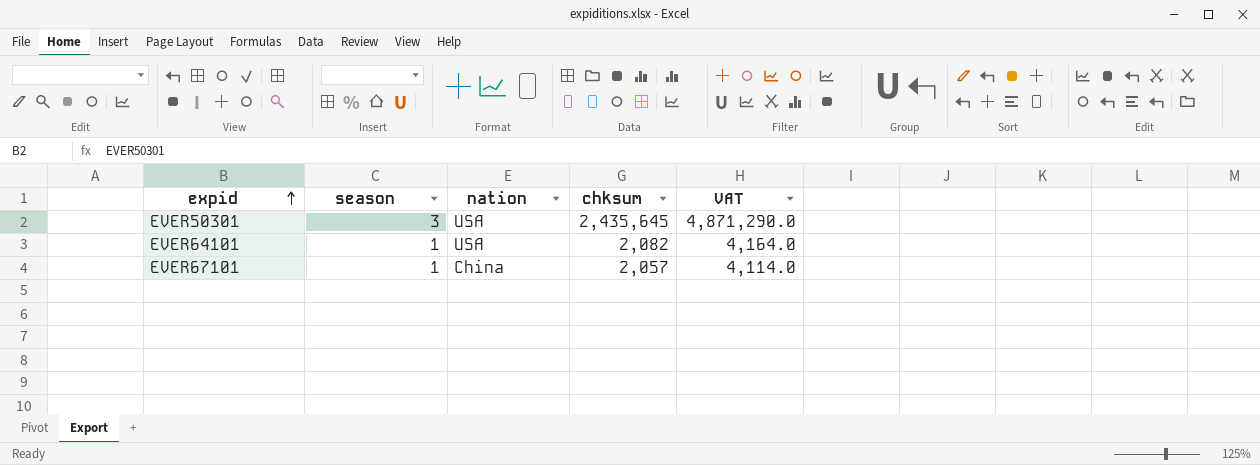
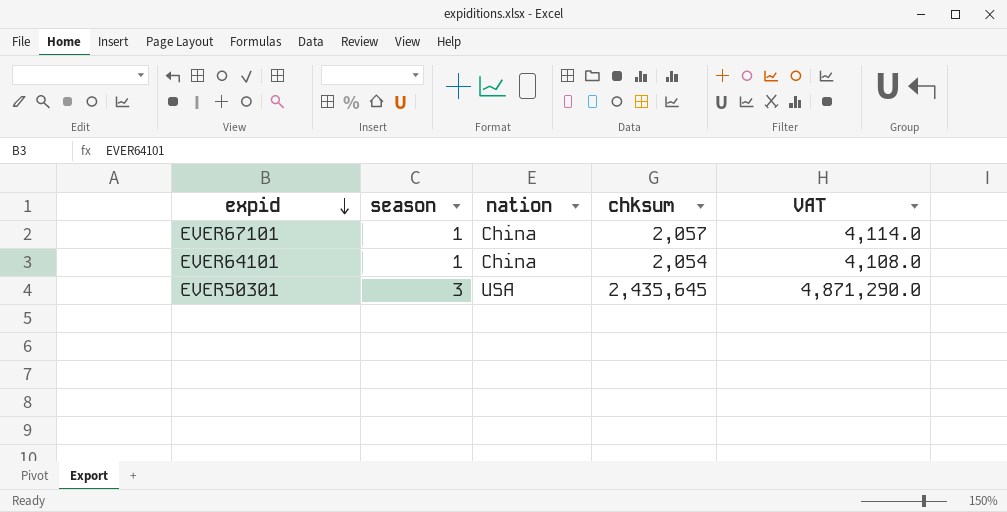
row order: expid ascending -> expid descending
EVER64101 | nation: USA -> China
EVER64101 | chksum: 2,082 -> 2,054
EVER64101 | VAT: 4,164.0 -> 4,108.0

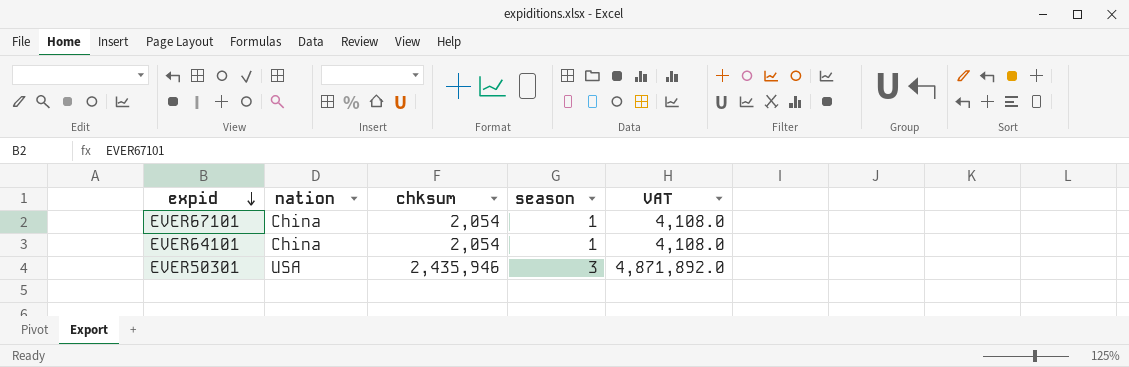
column season | position: 2 -> 4
EVER67101 | chksum: 2,057 -> 2,054
EVER67101 | VAT: 4,114.0 -> 4,108.0
EVER50301 | chksum: 2,435,645 -> 2,435,946
EVER50301 | VAT: 4,871,290.0 -> 4,871,892.0

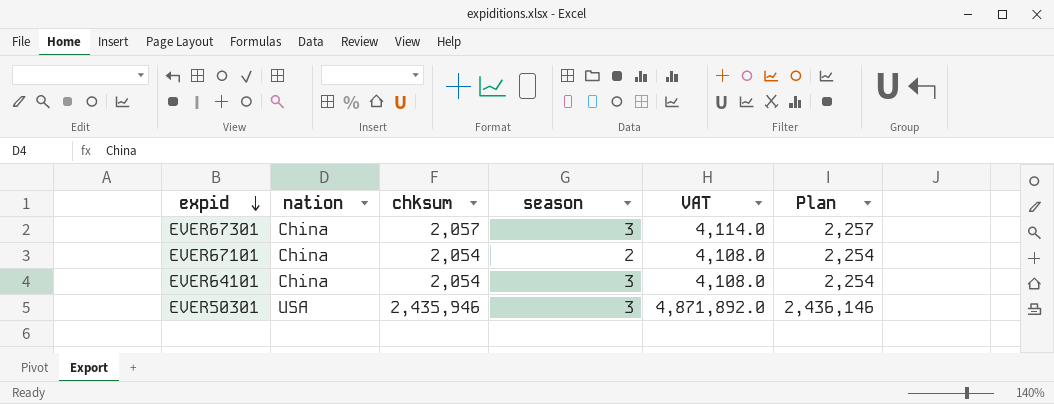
column Plan | formula: none -> [chksum] + 200
row EVER67301: none -> China | 2,057 | 3 | 4,114.0 | 2,257
EVER67101 | season: 1 -> 2
EVER64101 | season: 1 -> 3

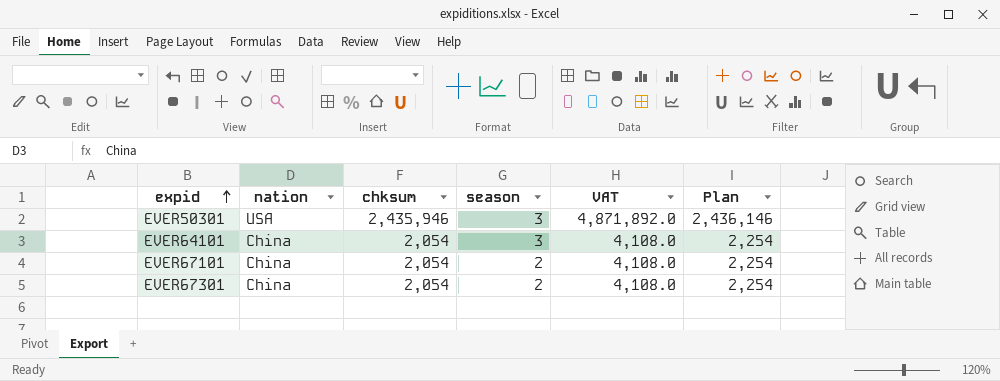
row order: expid descending -> expid ascending
EVER67301 | chksum: 2,057 -> 2,054
EVER67301 | season: 3 -> 2
EVER67301 | VAT: 4,114.0 -> 4,108.0
EVER67301 | Plan: 2,257 -> 2,254

